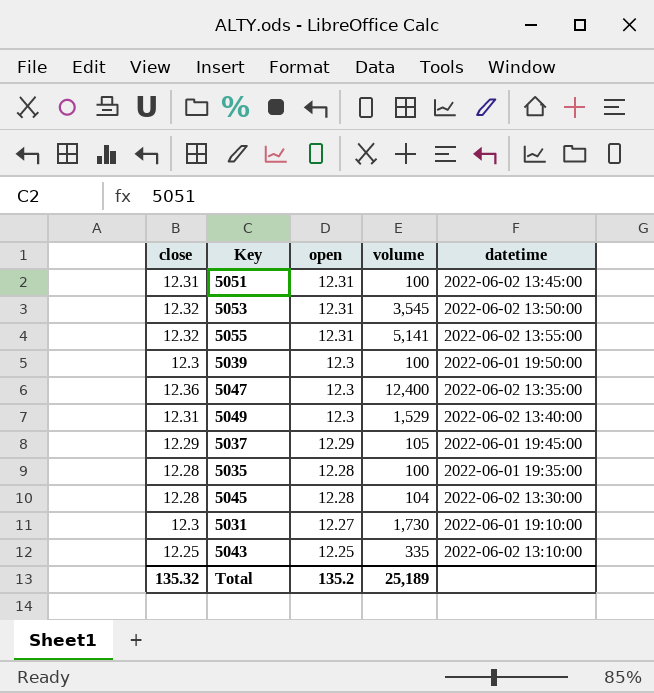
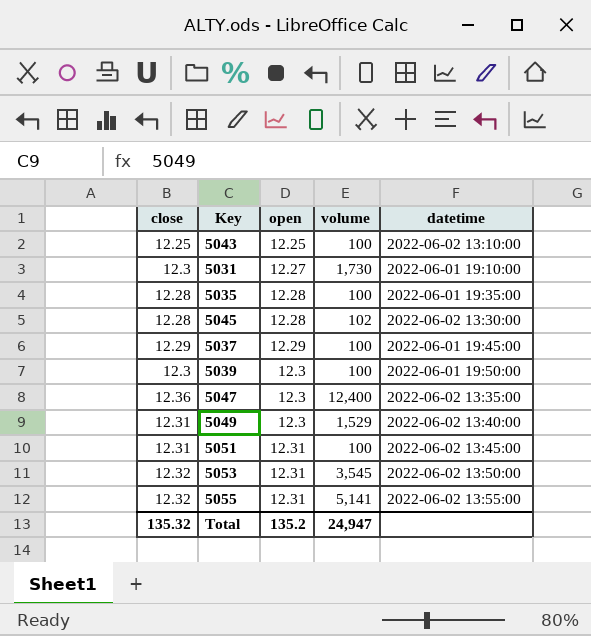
row order: open descending -> open ascending
5043 | volume: 335 -> 100
5045 | volume: 104 -> 102
5037 | volume: 105 -> 100
Total | volume: 25,189 -> 24,947

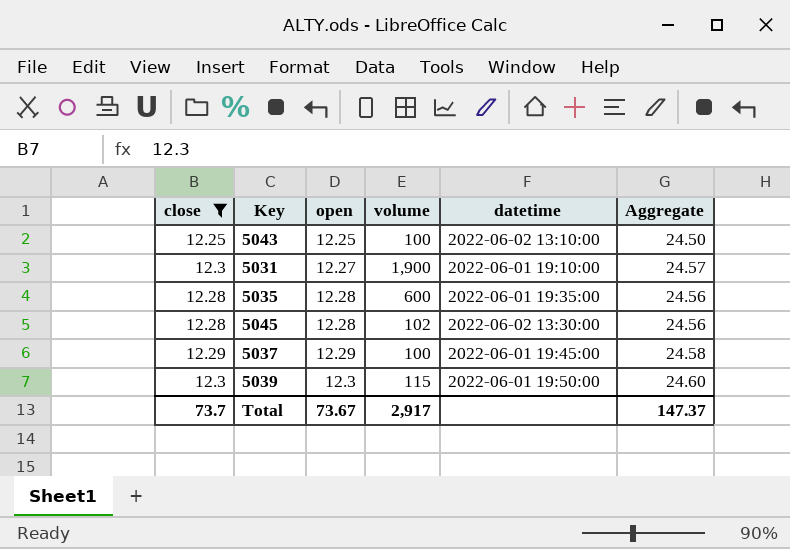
filter: none -> close <= 12.3
column Aggregate | formula: none -> [close] + [open]
5031 | volume: 1,730 -> 1,900
5035 | volume: 100 -> 600
5039 | volume: 100 -> 115
Total | close: 135.32 -> 73.7
Total | open: 135.2 -> 73.67
Total | volume: 24,947 -> 2,917

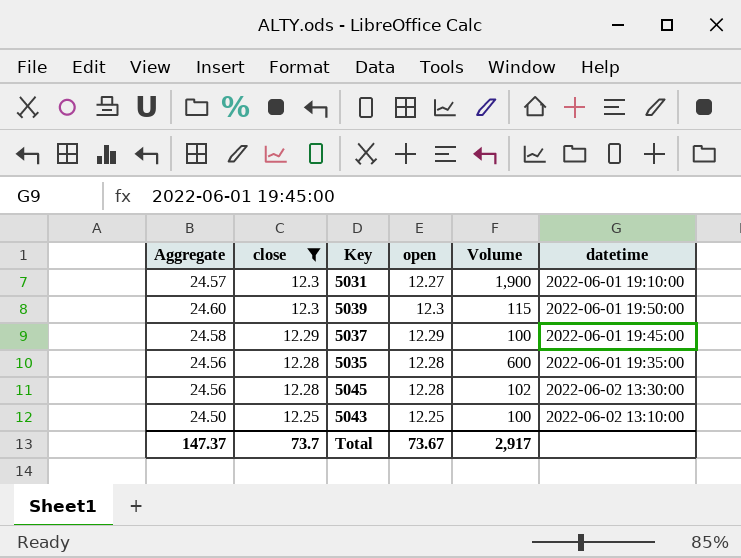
row order: open ascending -> close descending
column Aggregate | position: 6 -> 1
column name: volume -> Volume

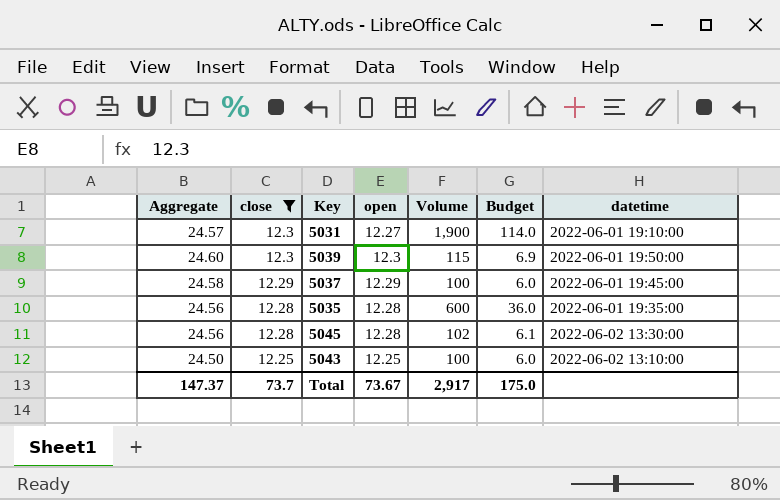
column Budget | formula: none -> [Volume] * 0.06

